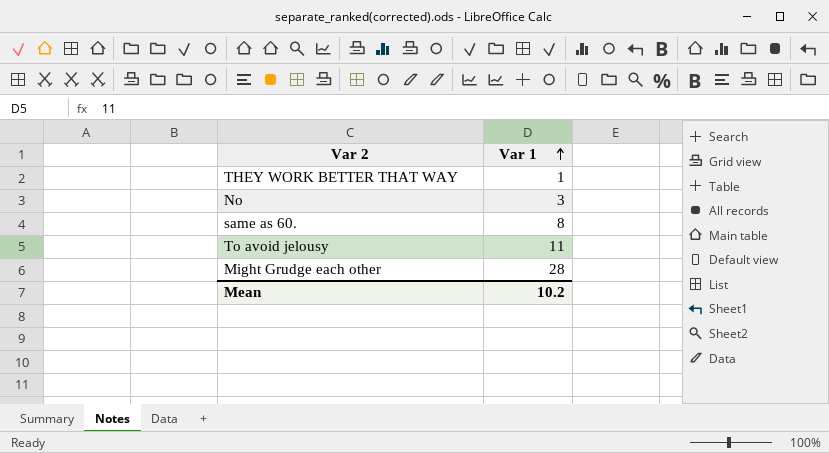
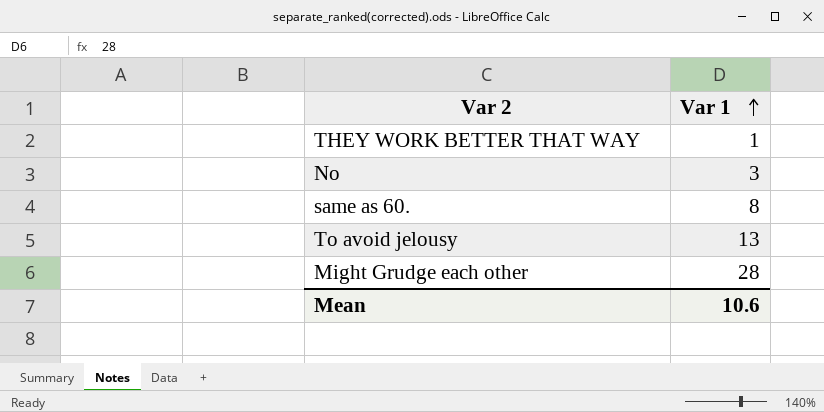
To avoid jelousy | Var 1: 11 -> 13
Mean | Var 1: 10.2 -> 10.6

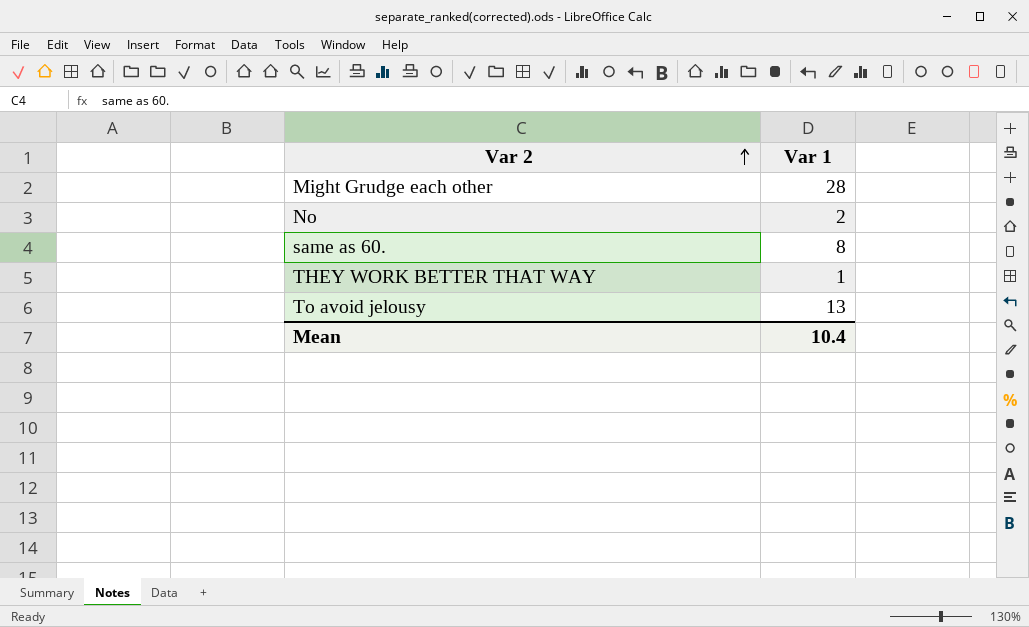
row order: Var 1 ascending -> Var 2 ascending
No | Var 1: 3 -> 2
Mean | Var 1: 10.6 -> 10.4

